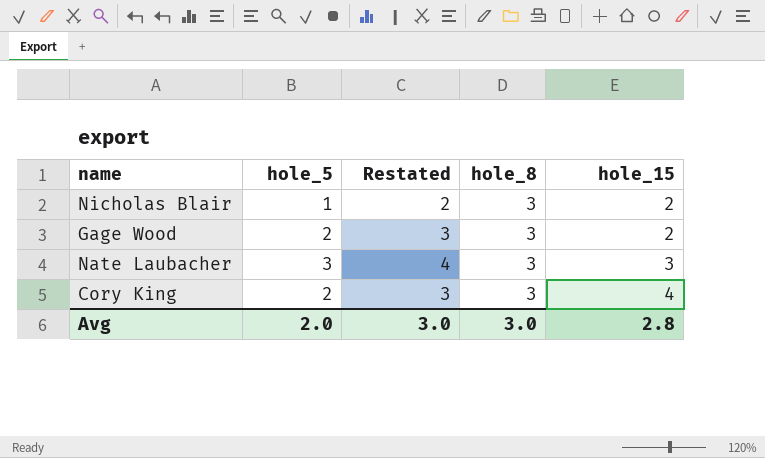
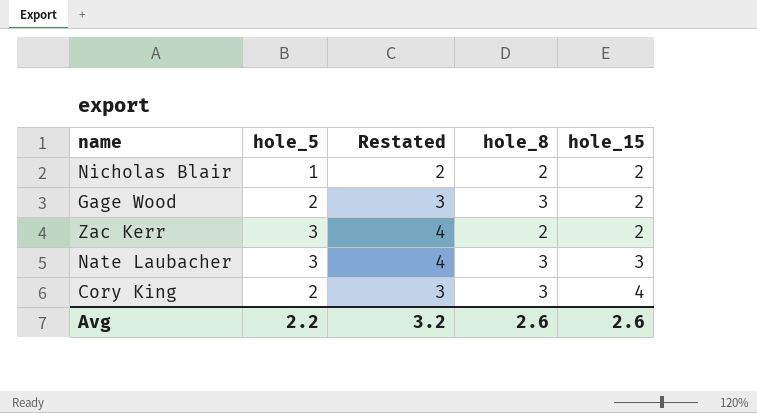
Nicholas Blair | hole_8: 3 -> 2
row Zac Kerr: none -> 3 | 4 | 2 | 2
Avg | hole_5: 2.0 -> 2.2
Avg | Restated: 3.0 -> 3.2
Avg | hole_8: 3.0 -> 2.6
Avg | hole_15: 2.8 -> 2.6

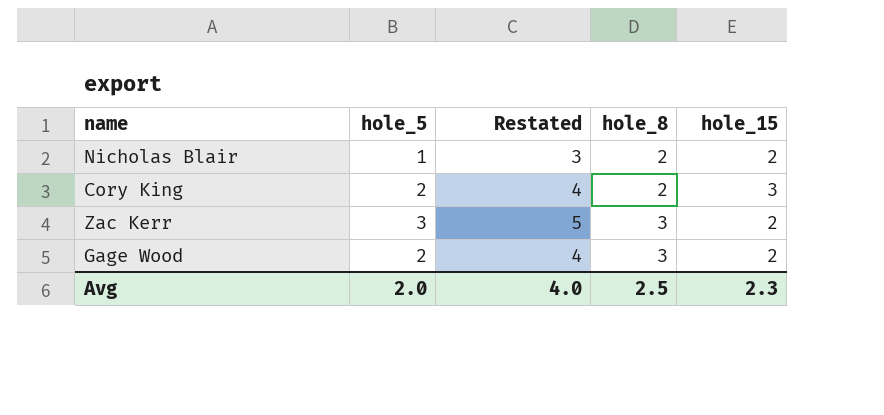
row order: hole_15 ascending -> hole_8 ascending
column Restated | formula: [hole_5] + 1 -> [hole_5] + 2
row Nate Laubacher: 3 | 4 | 3 | 3 -> none
Cory King | hole_8: 3 -> 2
Cory King | hole_15: 4 -> 3
Zac Kerr | hole_8: 2 -> 3
Avg | hole_5: 2.2 -> 2.0
Avg | Restated: 3.2 -> 4.0
Avg | hole_8: 2.6 -> 2.5
Avg | hole_15: 2.6 -> 2.3

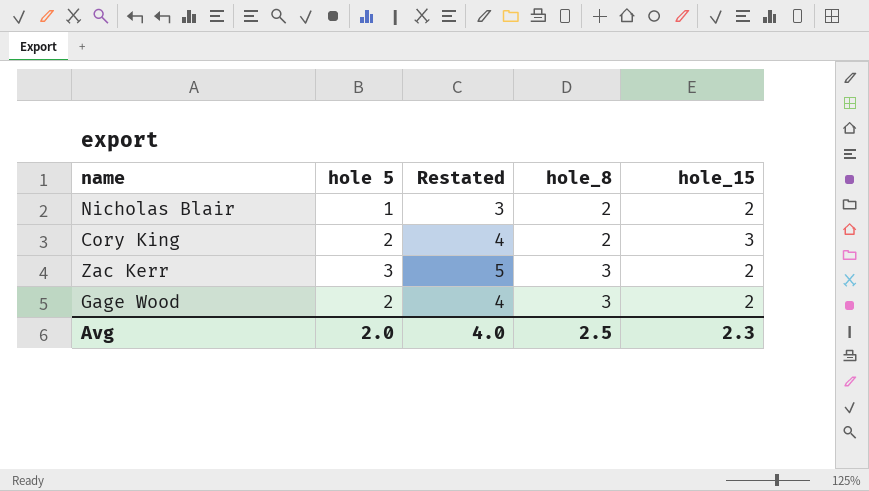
column name: hole_5 -> hole 5

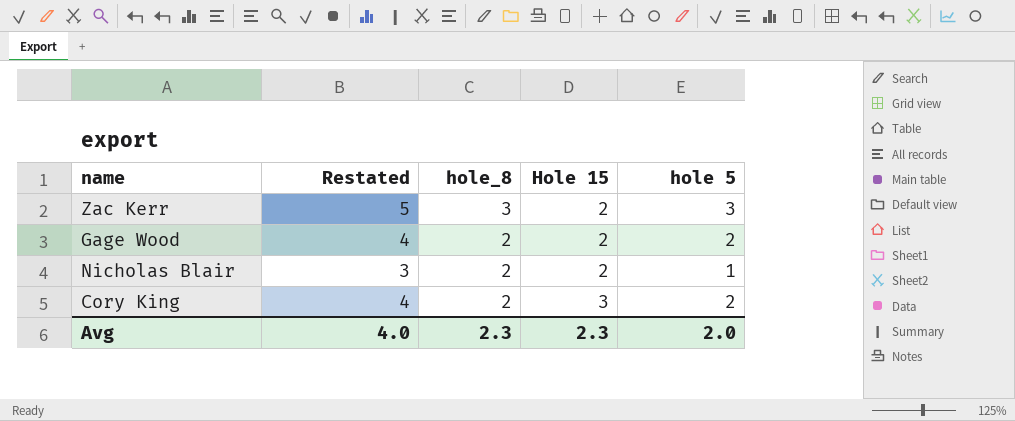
row order: hole_8 ascending -> hole_8 descending
column name: hole_15 -> Hole 15
column hole 5 | position: 2 -> 5
Gage Wood | hole_8: 3 -> 2
Avg | hole_8: 2.5 -> 2.3

